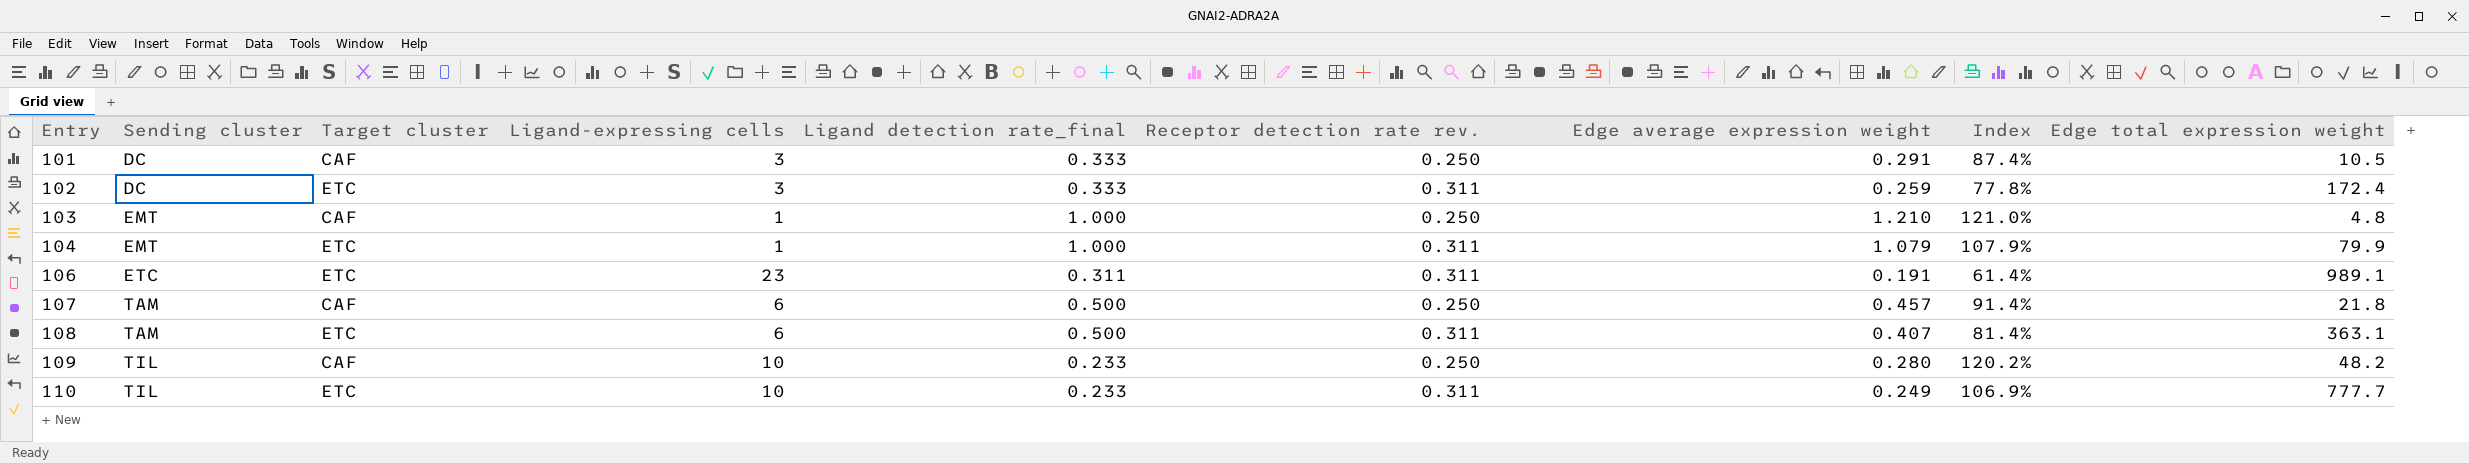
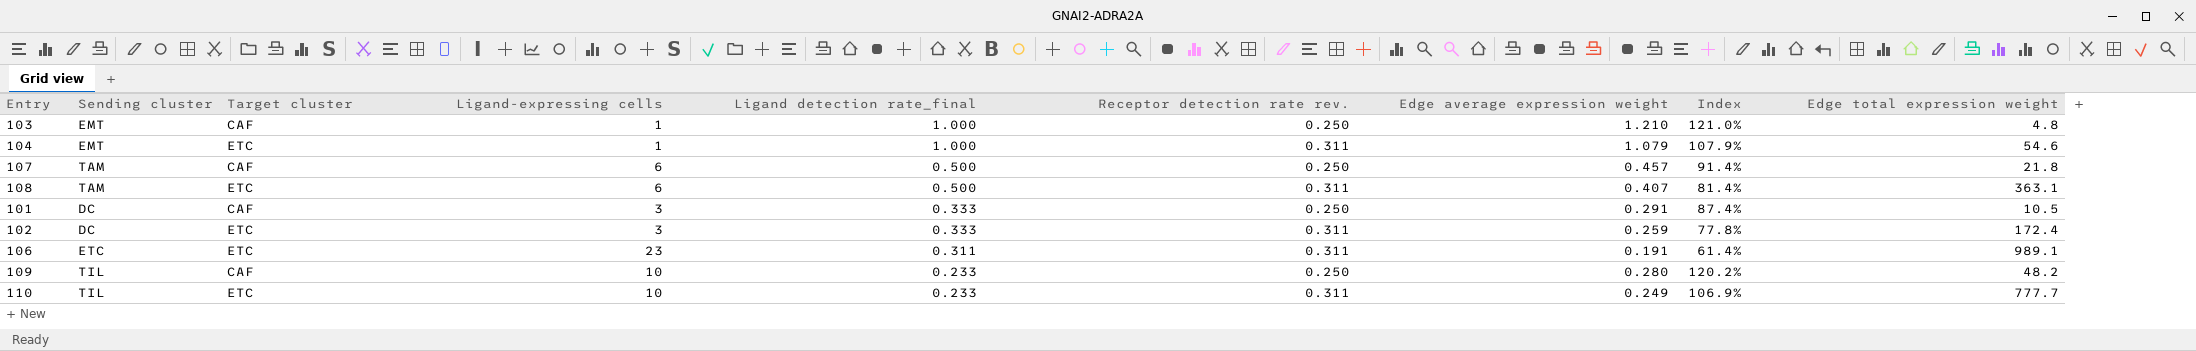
row order: Entry ascending -> Ligand detection rate_final descending
104 | Edge total expression weight: 79.9 -> 54.6

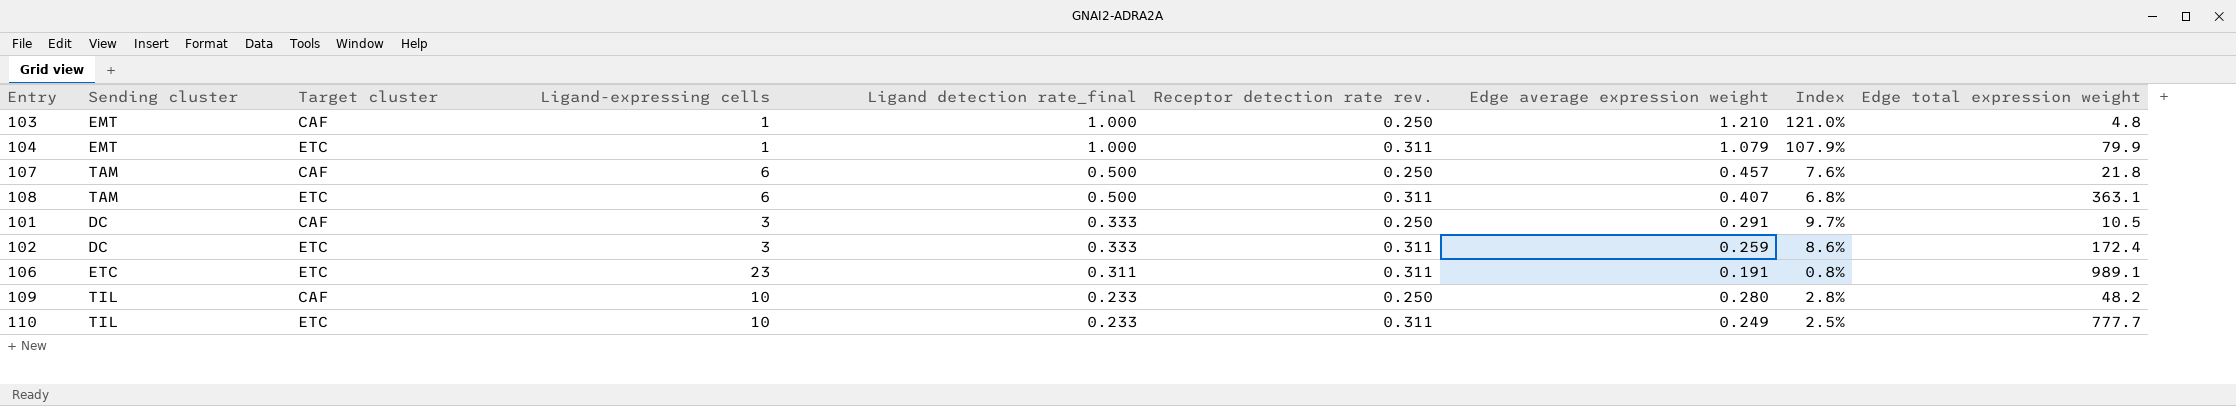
column Index | formula: [Edge average expression weight] / [Ligand detection rate_final] -> [Edge average expression weight] / [Ligand-expressing cells]
104 | Edge total expression weight: 54.6 -> 79.9

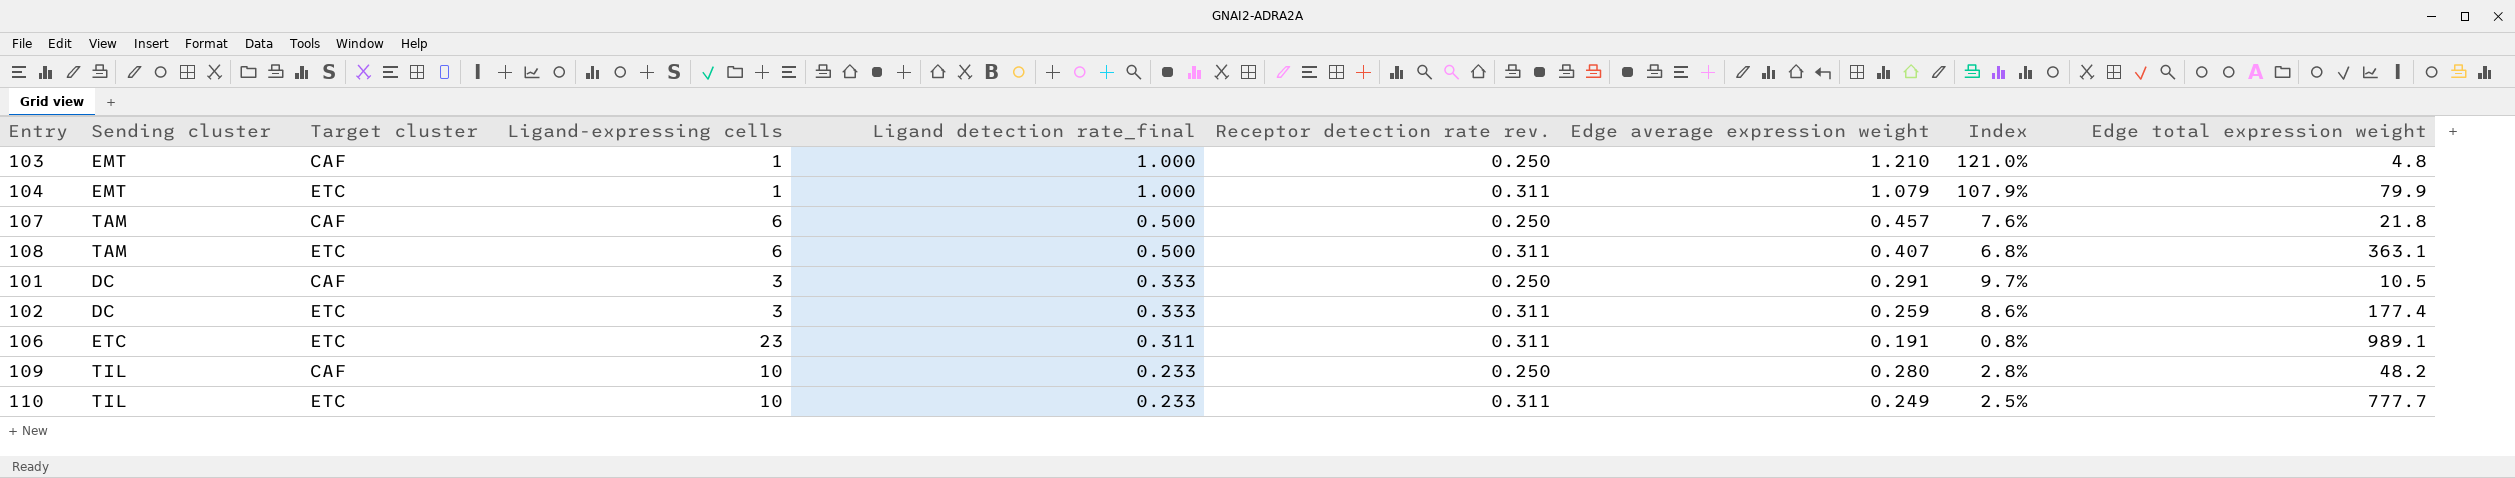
102 | Edge total expression weight: 172.4 -> 177.4

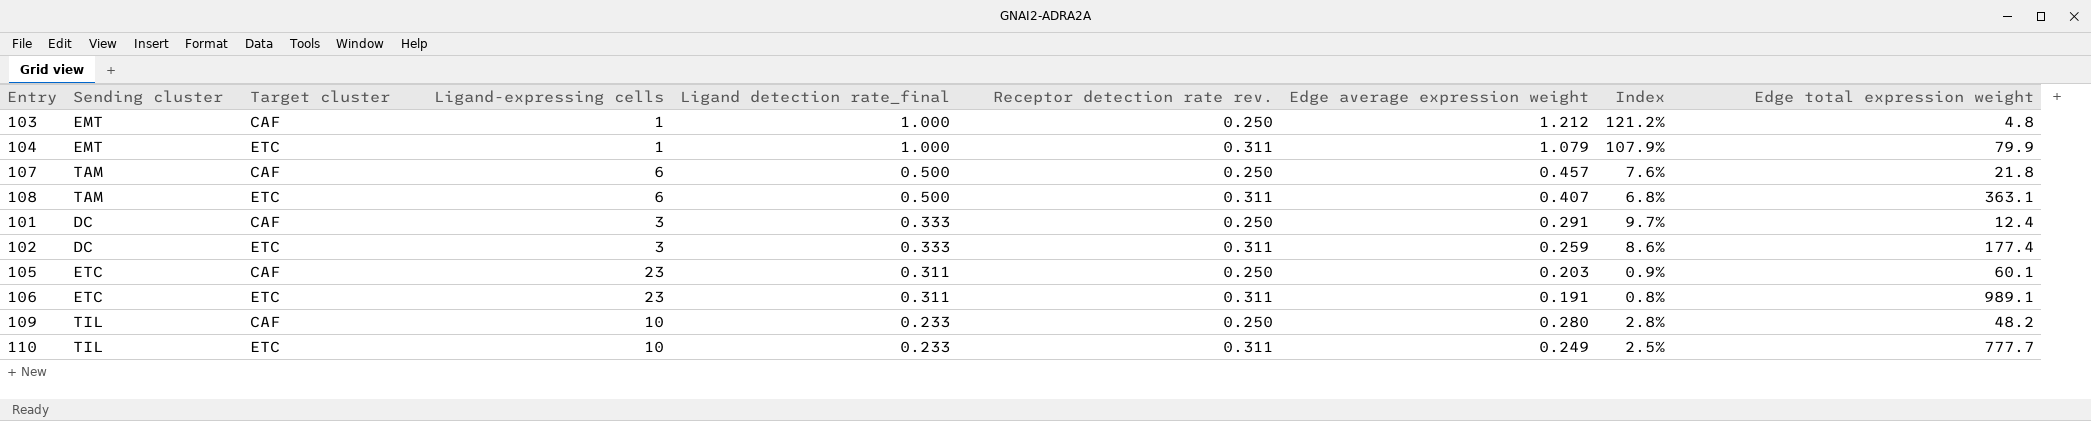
103 | Edge average expression weight: 1.210 -> 1.212
103 | Index: 121.0% -> 121.2%
101 | Edge total expression weight: 10.5 -> 12.4
row 105: none -> ETC | CAF | 23 | 0.311 | 0.250 | 0.203 | 0.9% | 60.1

